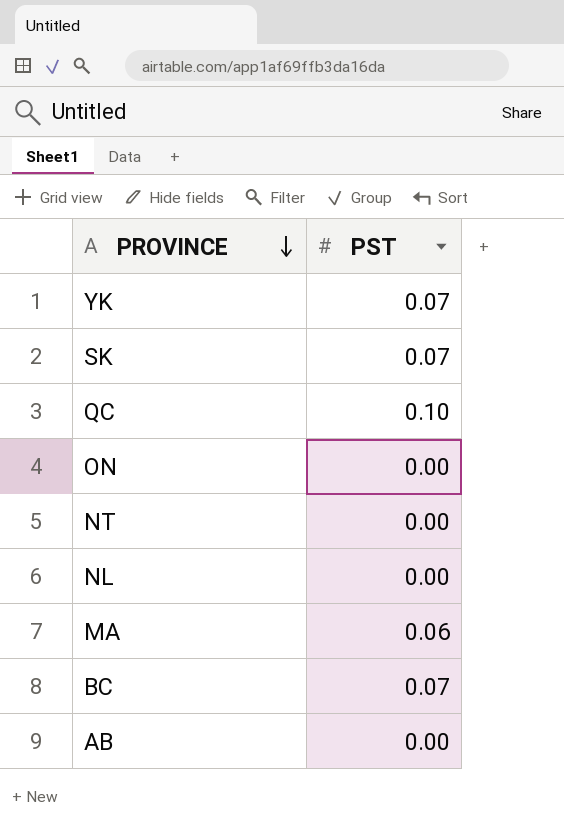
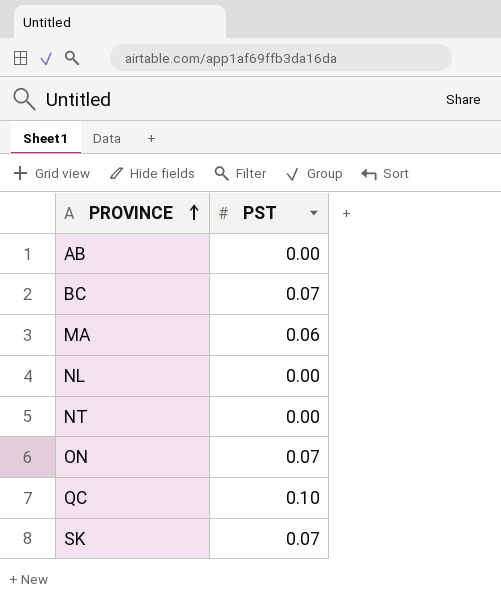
row order: PROVINCE descending -> PROVINCE ascending
row YK: 0.07 -> none
ON | PST: 0.00 -> 0.07

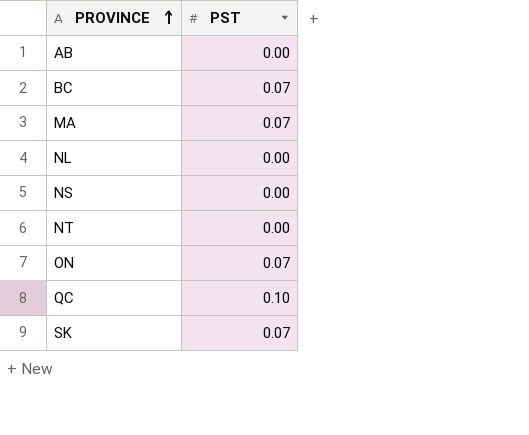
MA | PST: 0.06 -> 0.07
row NS: none -> 0.00

